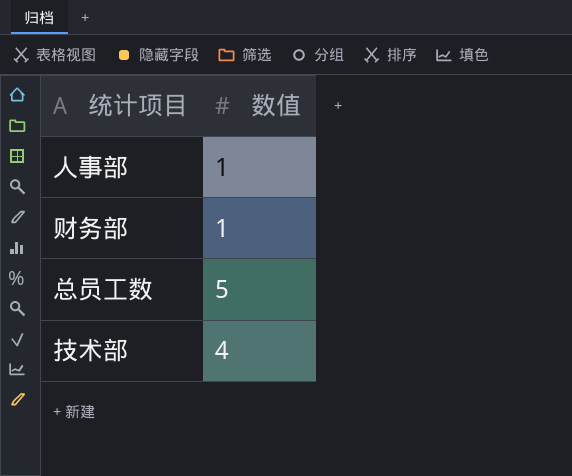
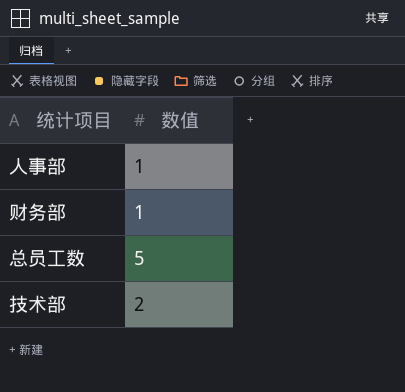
技术部 | 数值: 4 -> 2

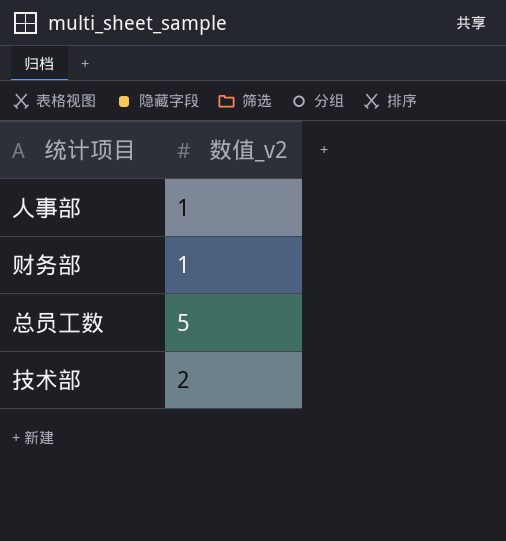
column name: 数值 -> 数值_v2

